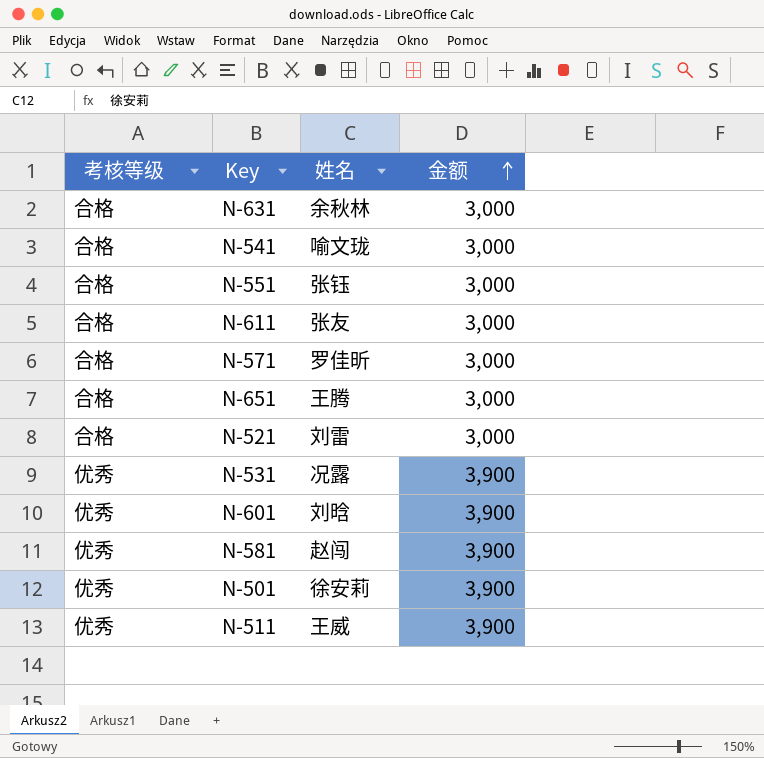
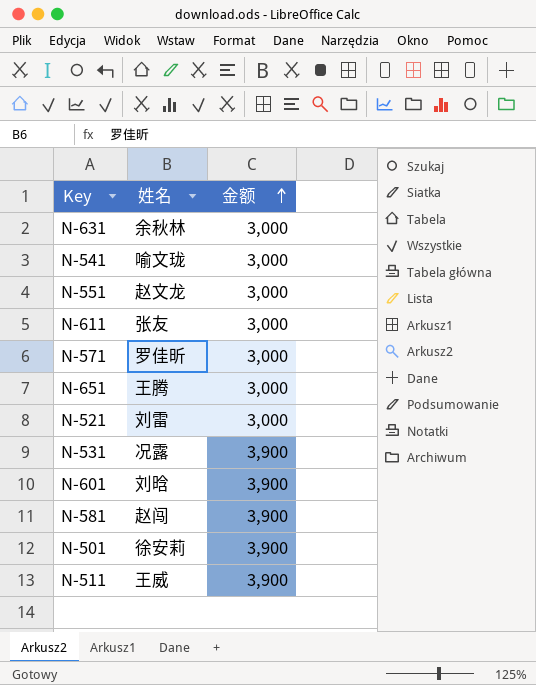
column 考核等级 | position: 1 -> none
N-551 | 姓名: 张钰 -> 赵文龙

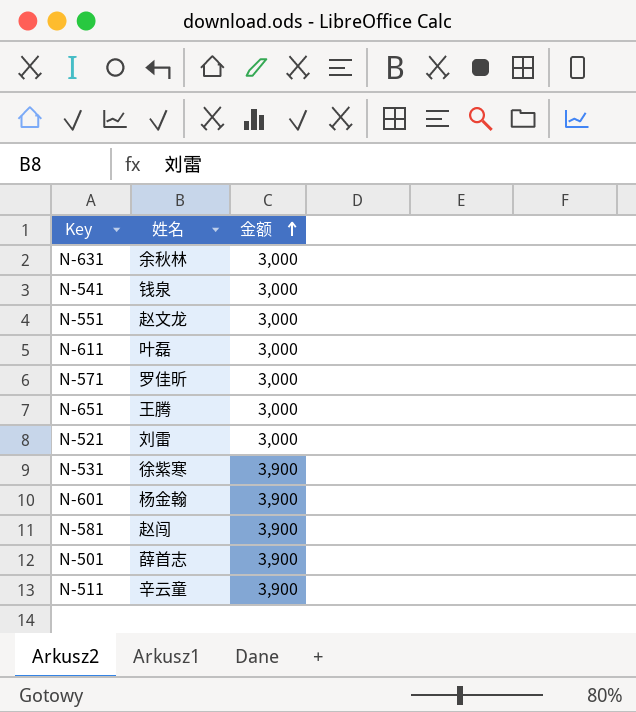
N-541 | 姓名: 喻文珑 -> 钱泉
N-611 | 姓名: 张友 -> 叶磊
N-531 | 姓名: 况露 -> 徐紫寒
N-601 | 姓名: 刘晗 -> 杨金翰
N-501 | 姓名: 徐安莉 -> 薛首志
N-511 | 姓名: 王威 -> 辛云童

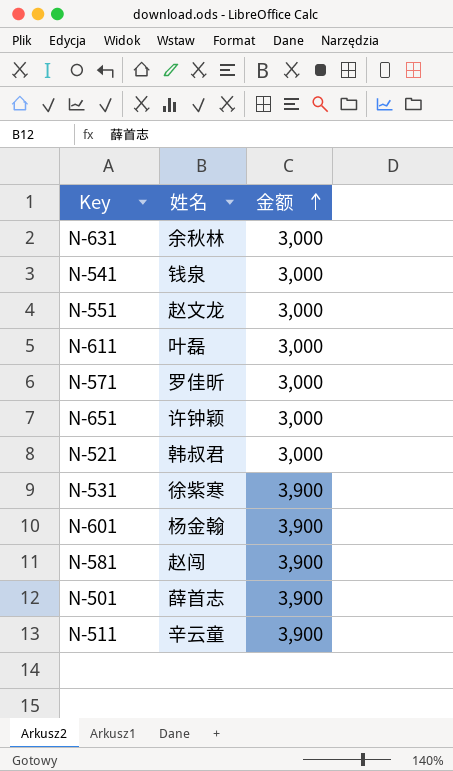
N-651 | 姓名: 王腾 -> 许钟颖
N-521 | 姓名: 刘雷 -> 韩叔君

